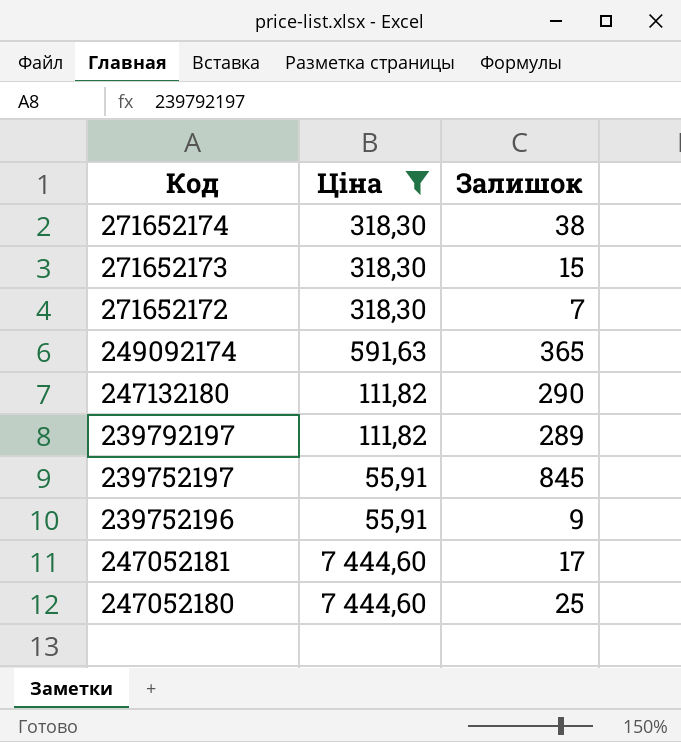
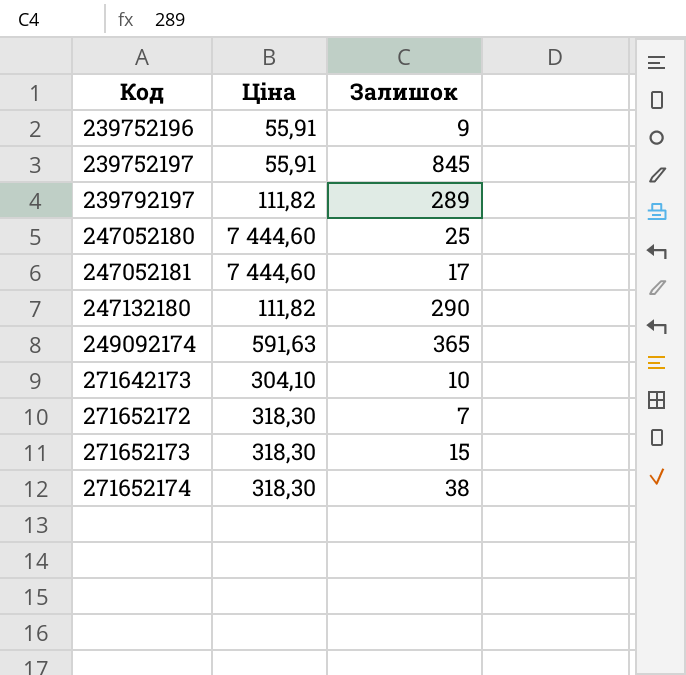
filter: Ціна != 304,10 -> none
row order: none -> Код ascending

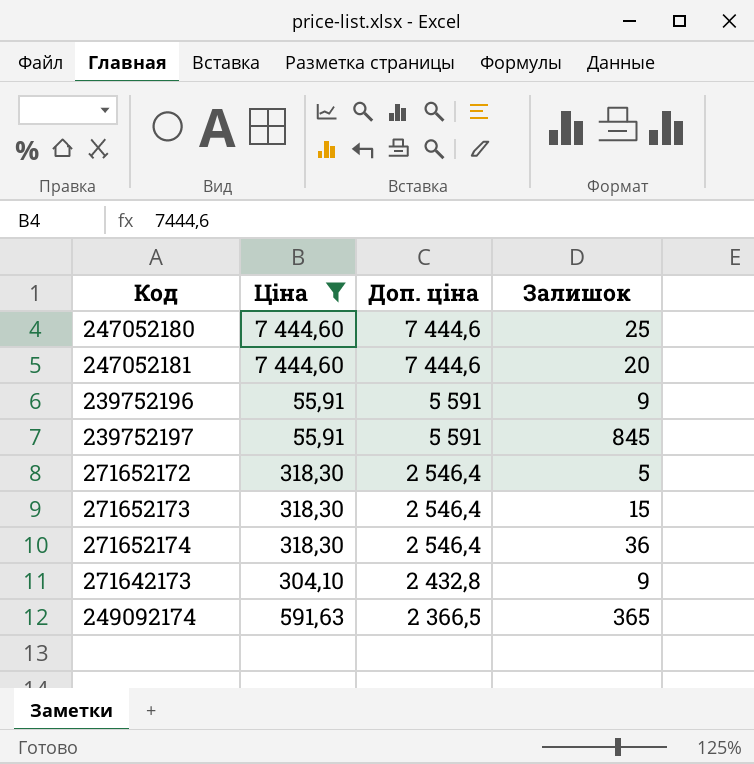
filter: none -> Ціна != 111,82
row order: Код ascending -> Доп. ціна descending
column Доп. ціна | position: none -> 3
247052181 | Залишок: 17 -> 20
271652172 | Залишок: 7 -> 5
271652174 | Залишок: 38 -> 36
271642173 | Залишок: 10 -> 9

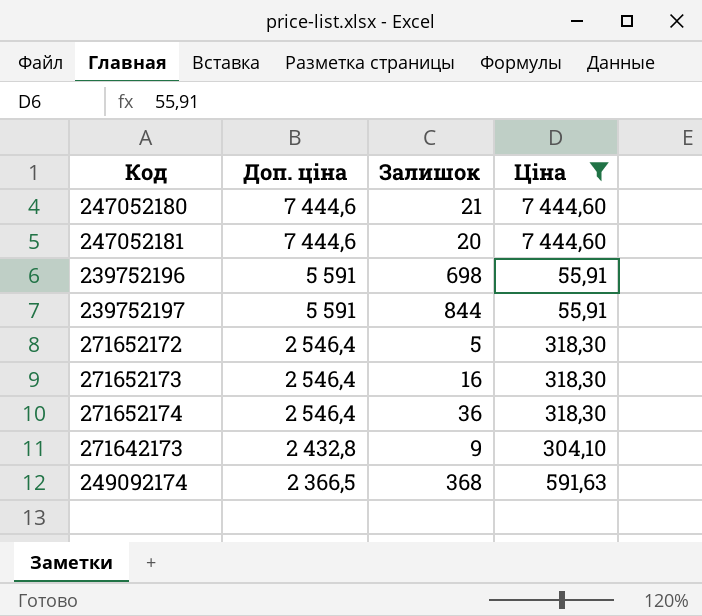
column Ціна | position: 2 -> 4
247052180 | Залишок: 25 -> 21
239752196 | Залишок: 9 -> 698
239752197 | Залишок: 845 -> 844
271652173 | Залишок: 15 -> 16
249092174 | Залишок: 365 -> 368

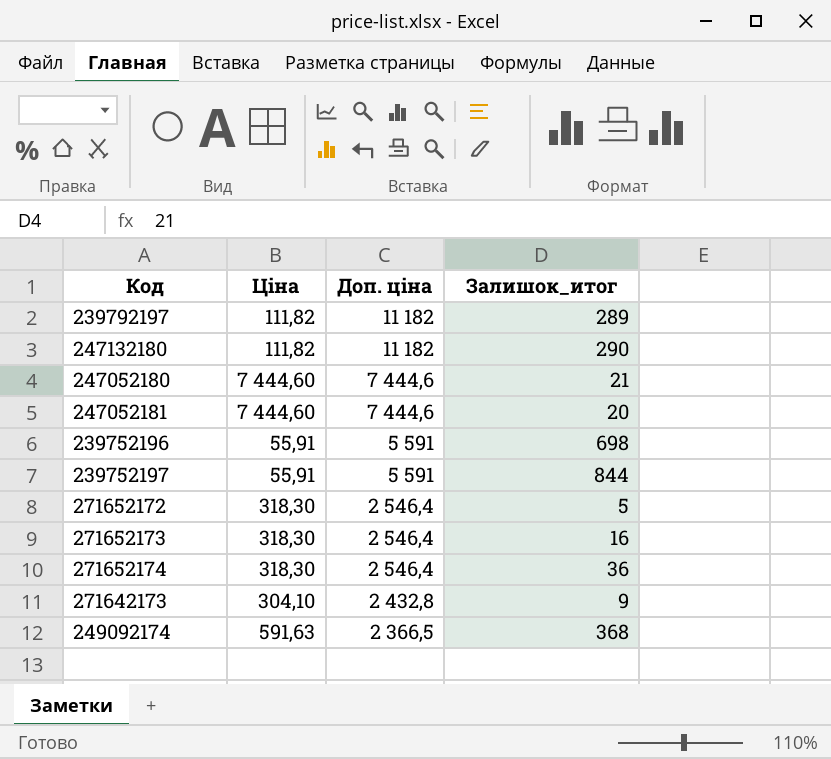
filter: Ціна != 111,82 -> none
column Ціна | position: 4 -> 2
column name: Залишок -> Залишок_итог

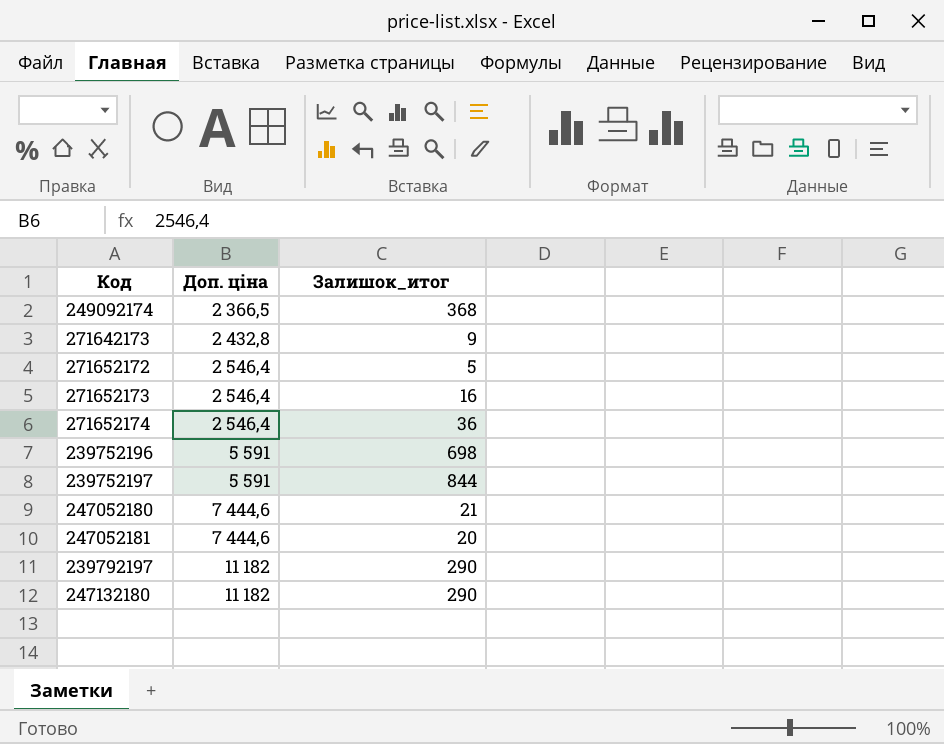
row order: Доп. ціна descending -> Доп. ціна ascending
column Ціна | position: 2 -> none
239792197 | Залишок_итог: 289 -> 290

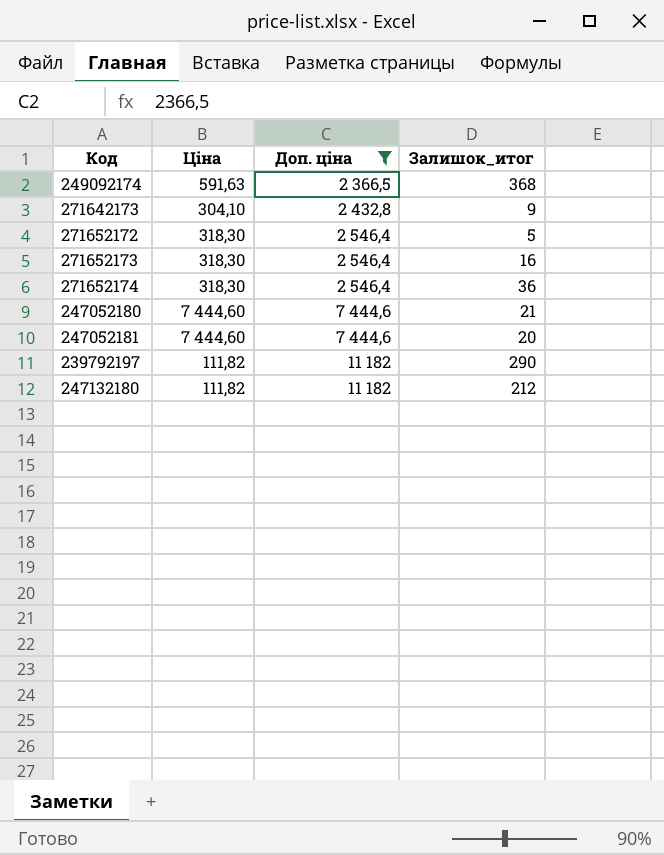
filter: none -> Доп. ціна != 5 591
column Ціна | position: none -> 2
247132180 | Залишок_итог: 290 -> 212

